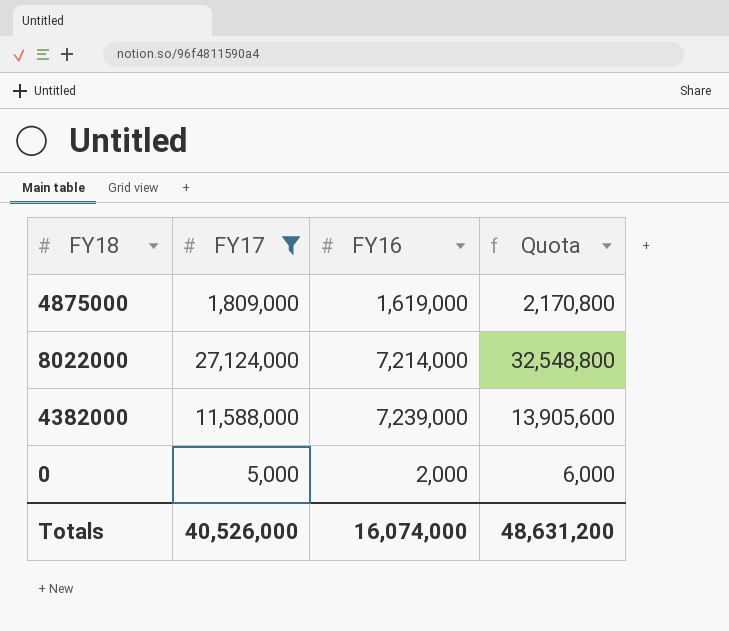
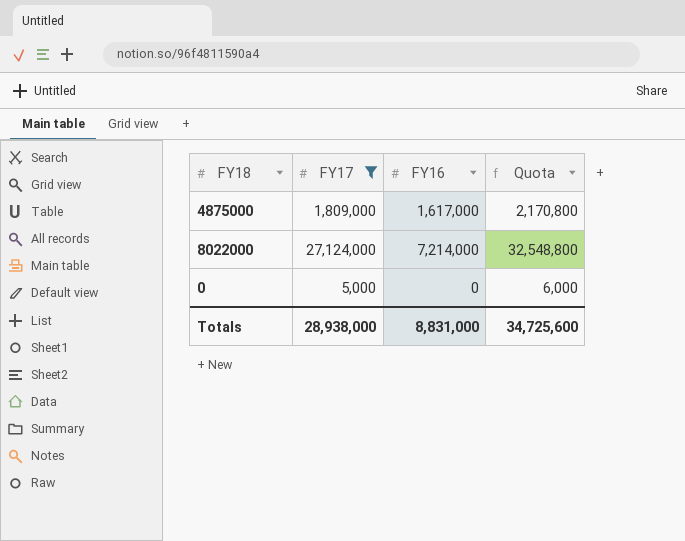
row 4382000: 11,588,000 | 7,239,000 | 13,905,600 -> none
4875000 | FY16: 1,619,000 -> 1,617,000
0 | FY16: 2,000 -> 0
Totals | FY17: 40,526,000 -> 28,938,000
Totals | FY16: 16,074,000 -> 8,831,000
Totals | Quota: 48,631,200 -> 34,725,600

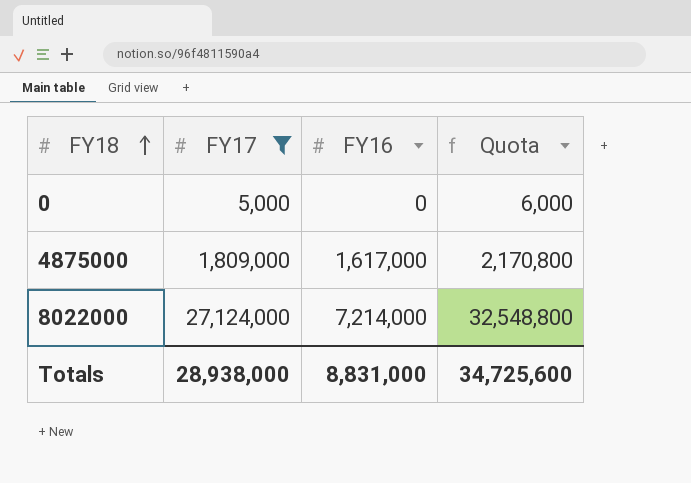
row order: none -> FY18 ascending

